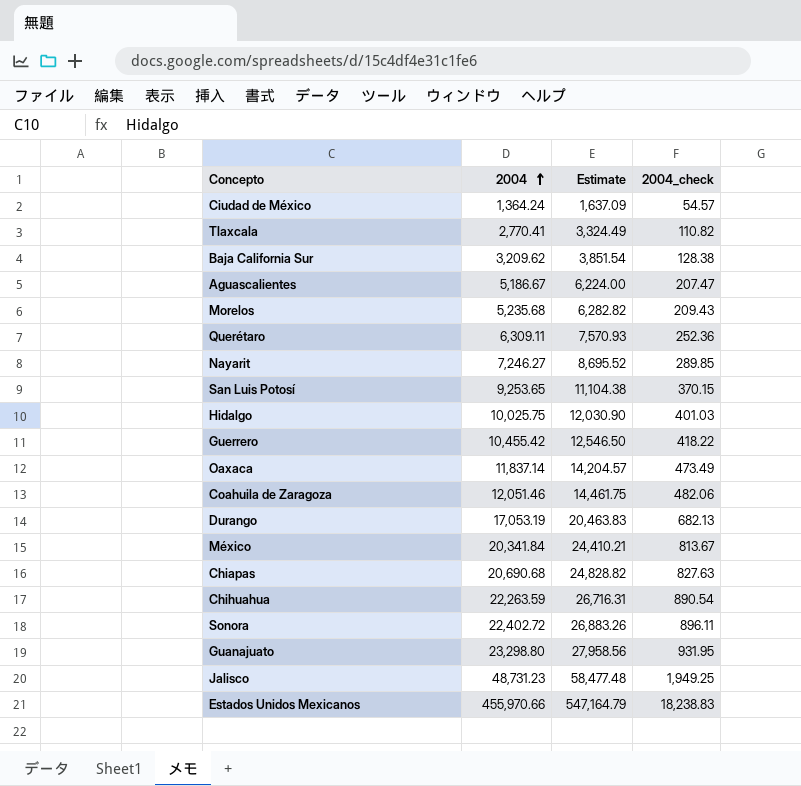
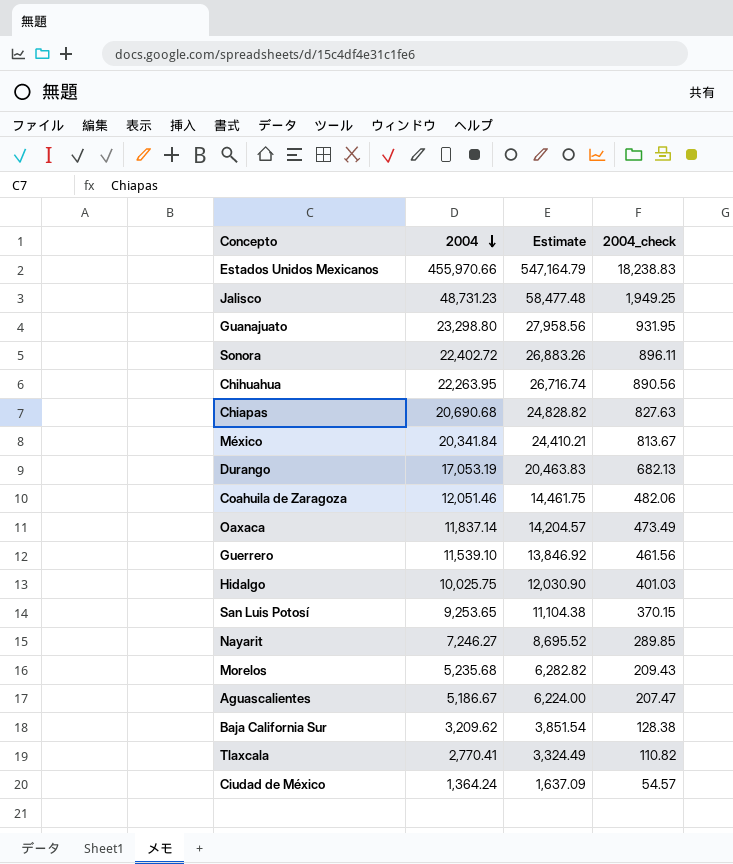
row order: 2004 ascending -> 2004 descending
row Querétaro: 6,309.11 | 7,570.93 | 252.36 -> none
Chihuahua | 2004: 22,263.59 -> 22,263.95
Chihuahua | Estimate: 26,716.31 -> 26,716.74
Chihuahua | 2004_check: 890.54 -> 890.56
Guerrero | 2004: 10,455.42 -> 11,539.10
Guerrero | Estimate: 12,546.50 -> 13,846.92
Guerrero | 2004_check: 418.22 -> 461.56

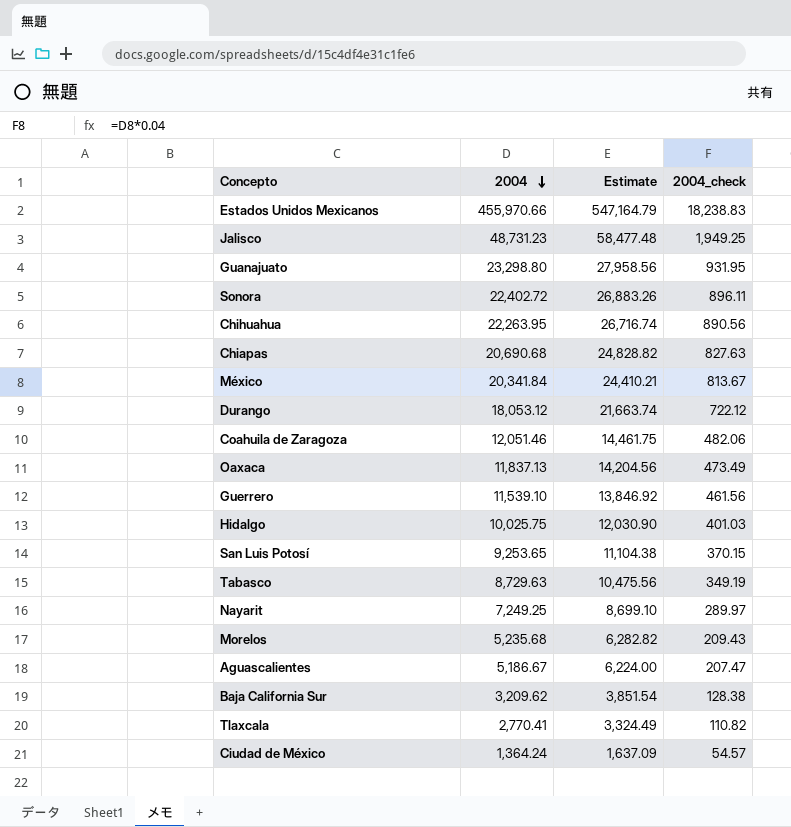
Durango | 2004: 17,053.19 -> 18,053.12
Durango | Estimate: 20,463.83 -> 21,663.74
Durango | 2004_check: 682.13 -> 722.12
Oaxaca | 2004: 11,837.14 -> 11,837.13
Oaxaca | Estimate: 14,204.57 -> 14,204.56
row Tabasco: none -> 8,729.63 | 10,475.56 | 349.19
Nayarit | 2004: 7,246.27 -> 7,249.25
Nayarit | Estimate: 8,695.52 -> 8,699.10
Nayarit | 2004_check: 289.85 -> 289.97

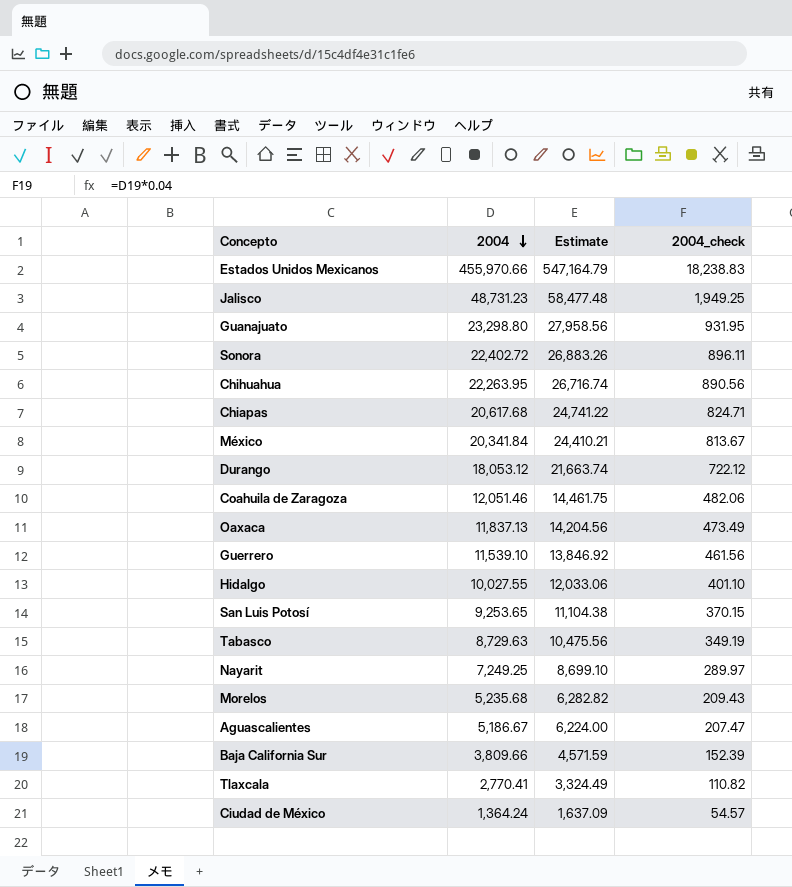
Chiapas | 2004: 20,690.68 -> 20,617.68
Chiapas | Estimate: 24,828.82 -> 24,741.22
Chiapas | 2004_check: 827.63 -> 824.71
Hidalgo | 2004: 10,025.75 -> 10,027.55
Hidalgo | Estimate: 12,030.90 -> 12,033.06
Hidalgo | 2004_check: 401.03 -> 401.10
Baja California Sur | 2004: 3,209.62 -> 3,809.66
Baja California Sur | Estimate: 3,851.54 -> 4,571.59
Baja California Sur | 2004_check: 128.38 -> 152.39

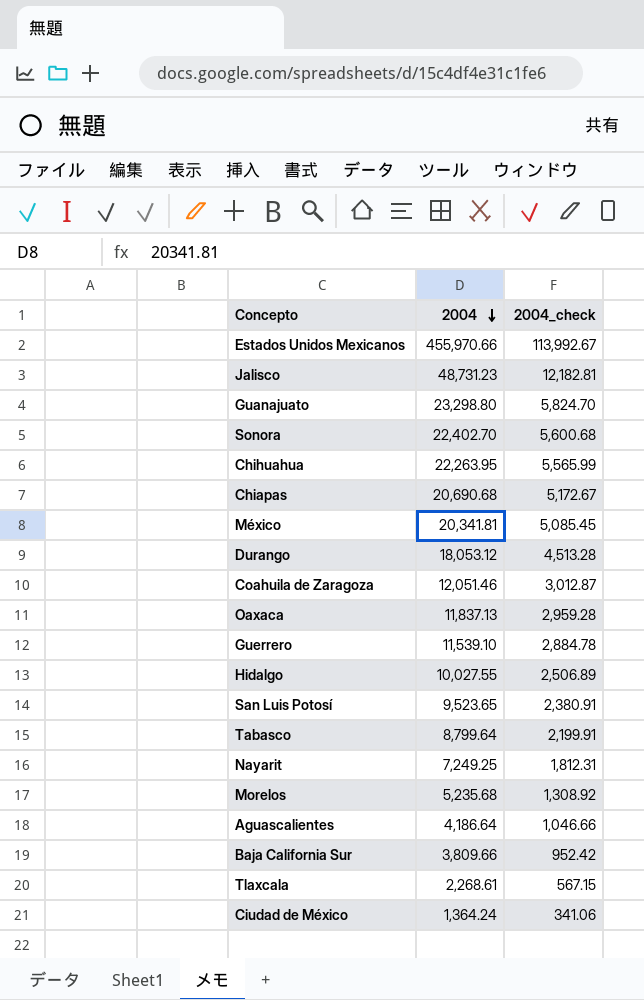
column Estimate | formula: [2004] * 1.2 -> none
column 2004_check | formula: [2004] * 0.04 -> [2004] * 0.25
Sonora | 2004: 22,402.72 -> 22,402.70
Chiapas | 2004: 20,617.68 -> 20,690.68
México | 2004: 20,341.84 -> 20,341.81
San Luis Potosí | 2004: 9,253.65 -> 9,523.65
Tabasco | 2004: 8,729.63 -> 8,799.64
Aguascalientes | 2004: 5,186.67 -> 4,186.64
Tlaxcala | 2004: 2,770.41 -> 2,268.61

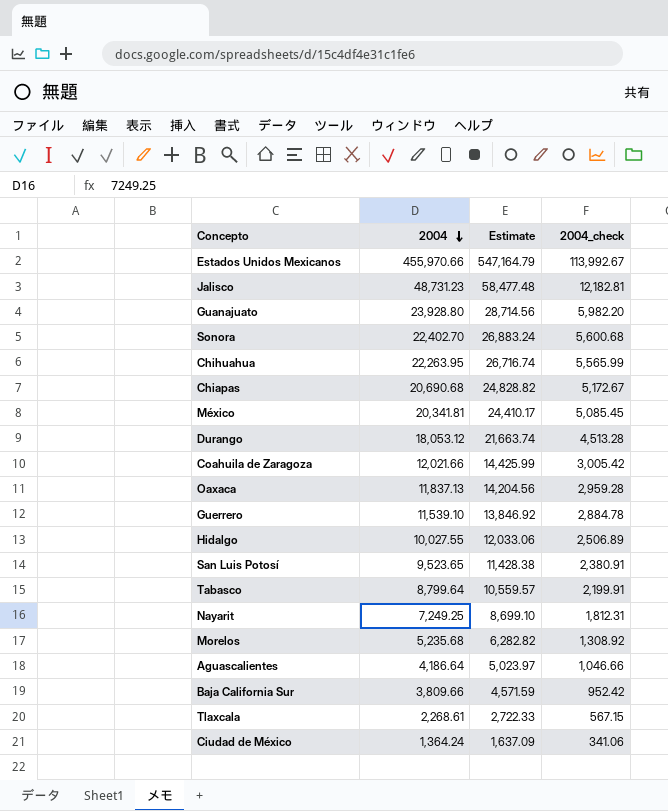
column Estimate | formula: none -> [2004] * 1.2
Guanajuato | 2004: 23,298.80 -> 23,928.80
Guanajuato | 2004_check: 5,824.70 -> 5,982.20
Coahuila de Zaragoza | 2004: 12,051.46 -> 12,021.66
Coahuila de Zaragoza | 2004_check: 3,012.87 -> 3,005.42

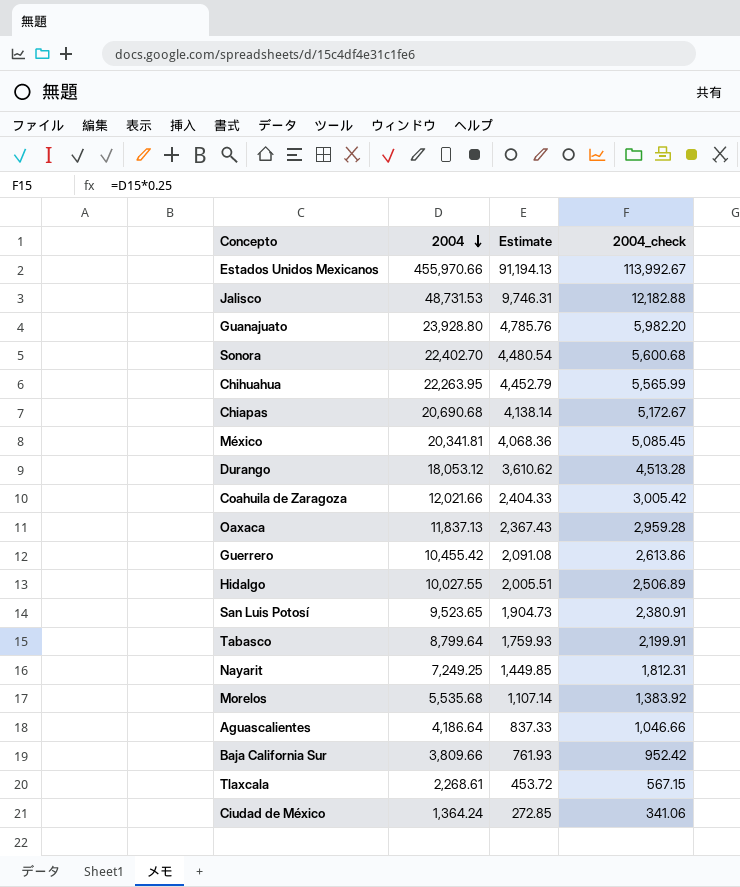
column Estimate | formula: [2004] * 1.2 -> [2004] * 0.2
Jalisco | 2004: 48,731.23 -> 48,731.53
Jalisco | 2004_check: 12,182.81 -> 12,182.88
Guerrero | 2004: 11,539.10 -> 10,455.42
Guerrero | 2004_check: 2,884.78 -> 2,613.86
Morelos | 2004: 5,235.68 -> 5,535.68
Morelos | 2004_check: 1,308.92 -> 1,383.92

